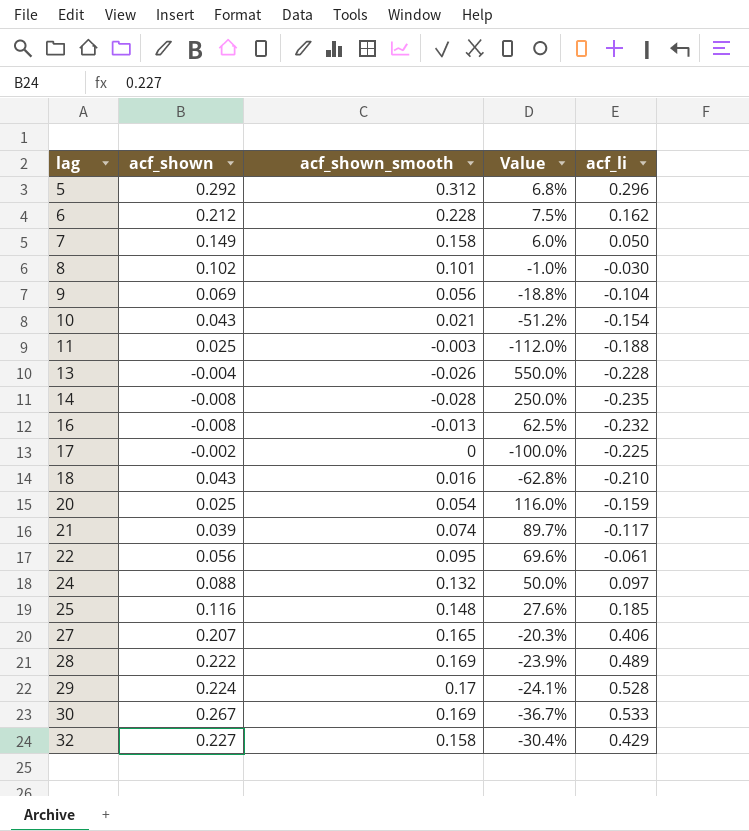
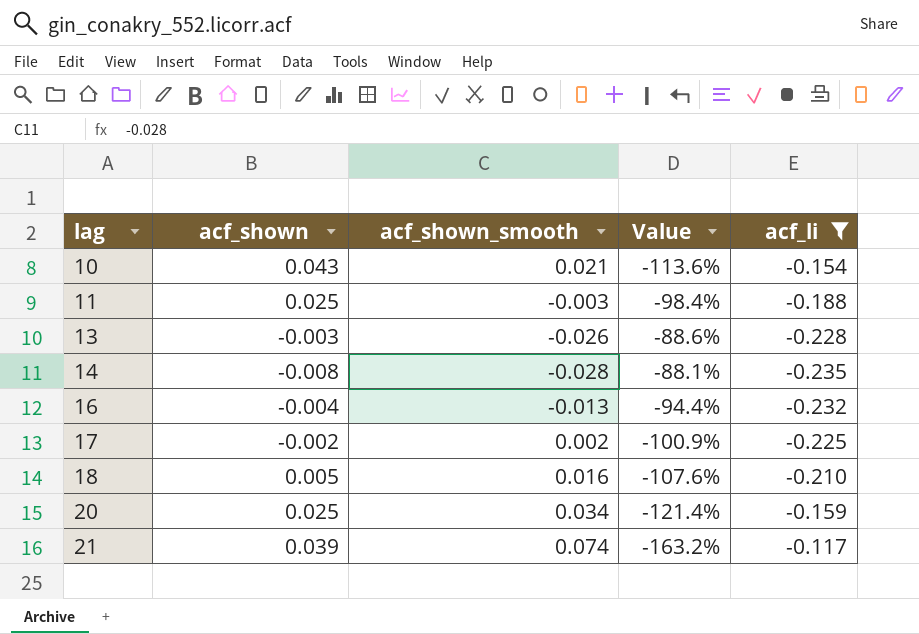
filter: none -> acf_li <= -0.117
column Value | formula: ([acf_shown_smooth] - [acf_shown]) / [acf_shown] -> ([acf_shown_smooth] - [acf_li]) / [acf_li]
13 | acf_shown: -0.004 -> -0.003
16 | acf_shown: -0.008 -> -0.004
17 | acf_shown_smooth: 0 -> 0.002
18 | acf_shown: 0.043 -> 0.005
20 | acf_shown_smooth: 0.054 -> 0.034

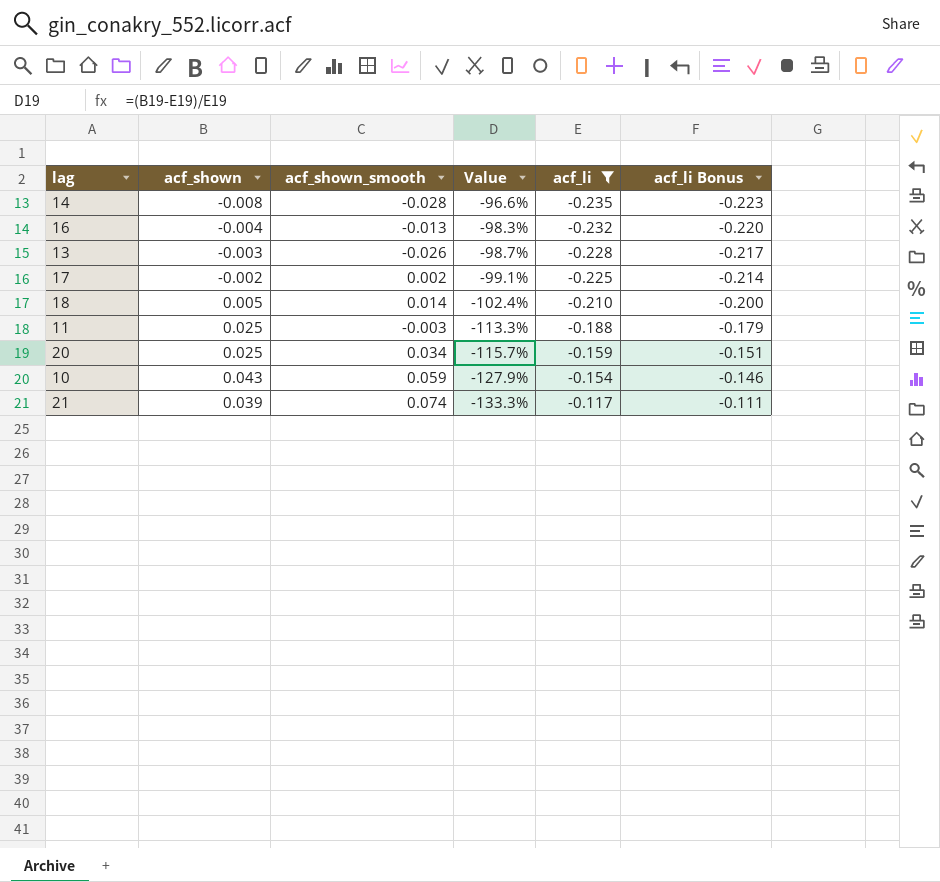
row order: lag ascending -> Value descending
column Value | formula: ([acf_shown_smooth] - [acf_li]) / [acf_li] -> ([acf_shown] - [acf_li]) / [acf_li]
column acf_li Bonus | formula: none -> [acf_li] * 0.95
18 | acf_shown_smooth: 0.016 -> 0.014
10 | acf_shown_smooth: 0.021 -> 0.059

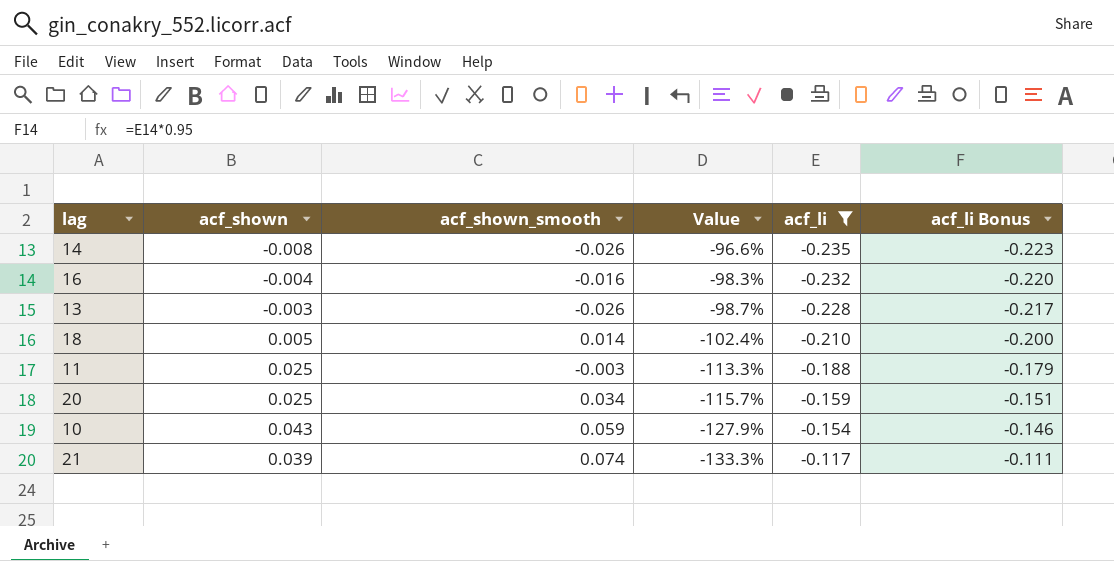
row 17: -0.002 | 0.002 | -99.1% | -0.225 | -0.214 -> none
14 | acf_shown_smooth: -0.028 -> -0.026
16 | acf_shown_smooth: -0.013 -> -0.016

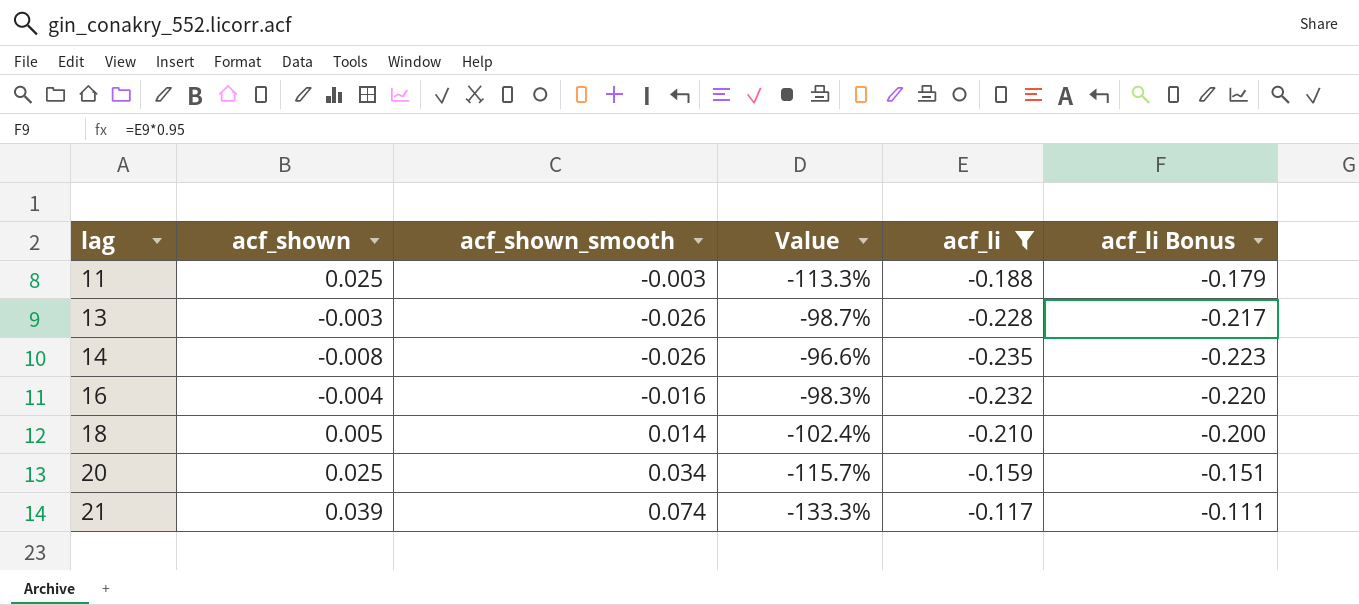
row order: Value descending -> lag ascending
row 10: 0.043 | 0.059 | -127.9% | -0.154 | -0.146 -> none

